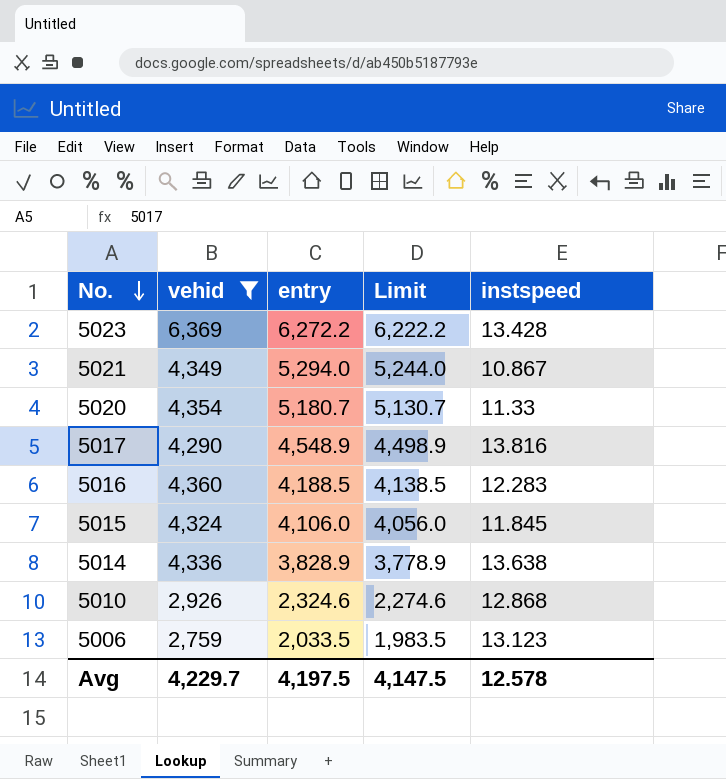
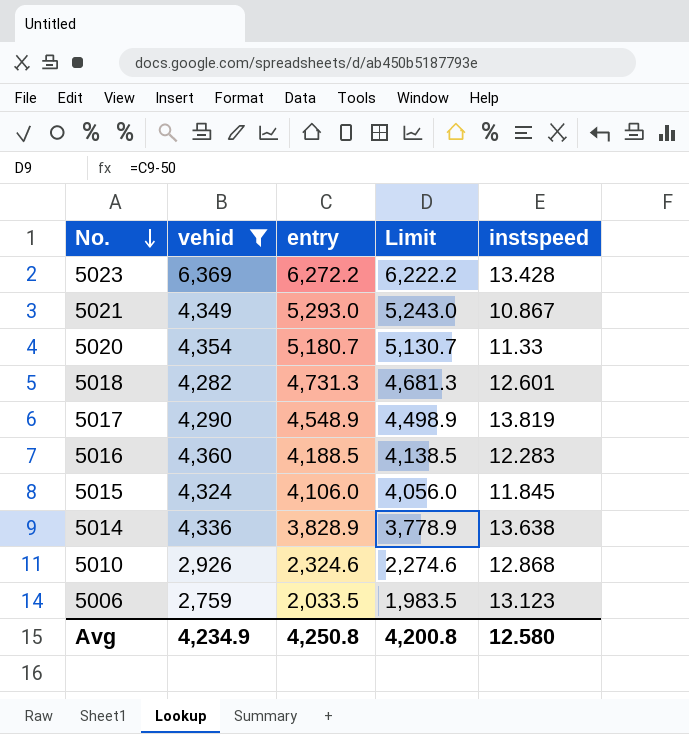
5021 | entry: 5,294.0 -> 5,293.0
5021 | Limit: 5,244.0 -> 5,243.0
row 5018: none -> 4,282 | 4,731.3 | 4,681.3 | 12.601
5017 | instspeed: 13.816 -> 13.819
Avg | vehid: 4,229.7 -> 4,234.9
Avg | entry: 4,197.5 -> 4,250.8
Avg | Limit: 4,147.5 -> 4,200.8
Avg | instspeed: 12.578 -> 12.580

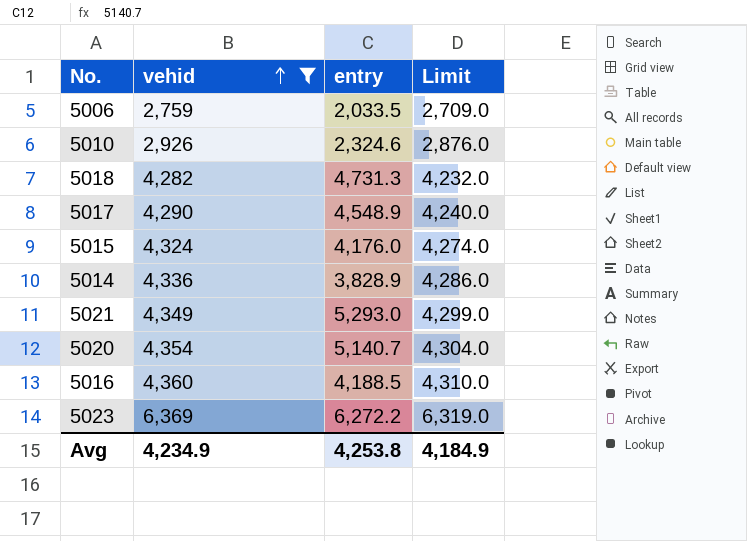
row order: No. descending -> vehid ascending
column instspeed | position: 5 -> none
column Limit | formula: [entry] - 50 -> [vehid] - 50
5015 | entry: 4,106.0 -> 4,176.0
5020 | entry: 5,180.7 -> 5,140.7
Avg | entry: 4,250.8 -> 4,253.8
Avg | Limit: 4,200.8 -> 4,184.9

